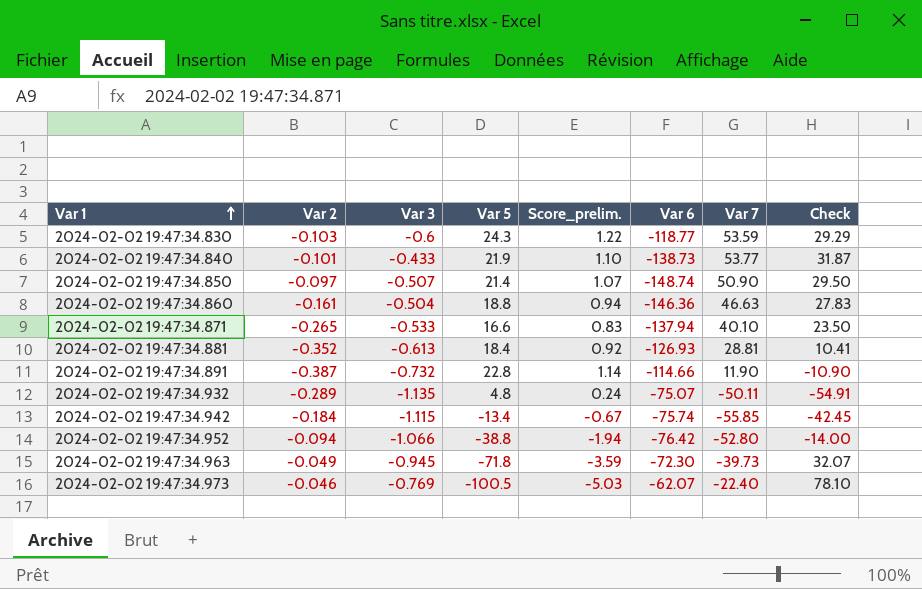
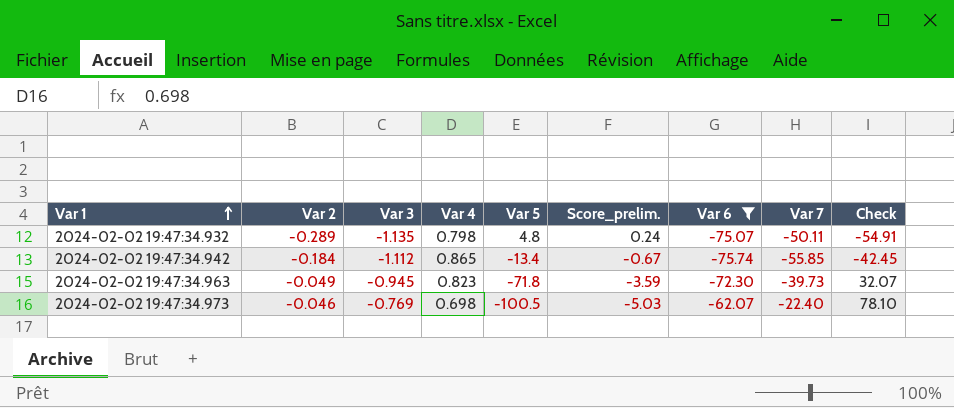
filter: none -> Var 6 >= -75.74
column Var 4 | position: none -> 4
2024-02-02 19:47:34.942 | Var 3: -1.115 -> -1.112

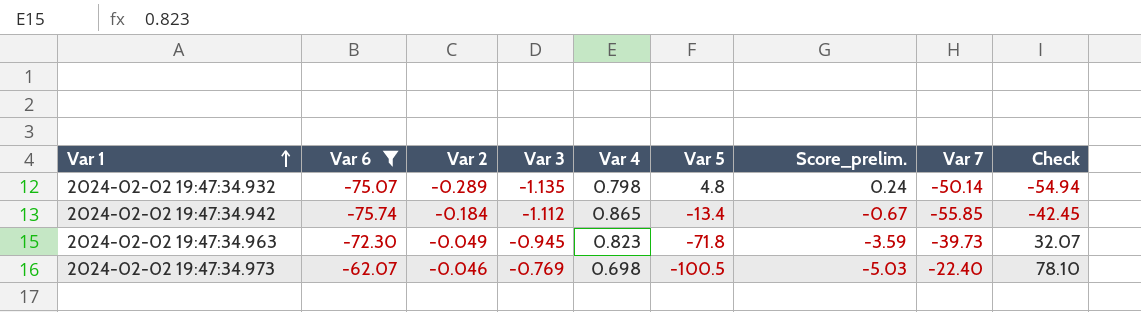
column Var 6 | position: 7 -> 2
2024-02-02 19:47:34.932 | Var 7: -50.11 -> -50.14
2024-02-02 19:47:34.932 | Check: -54.91 -> -54.94

